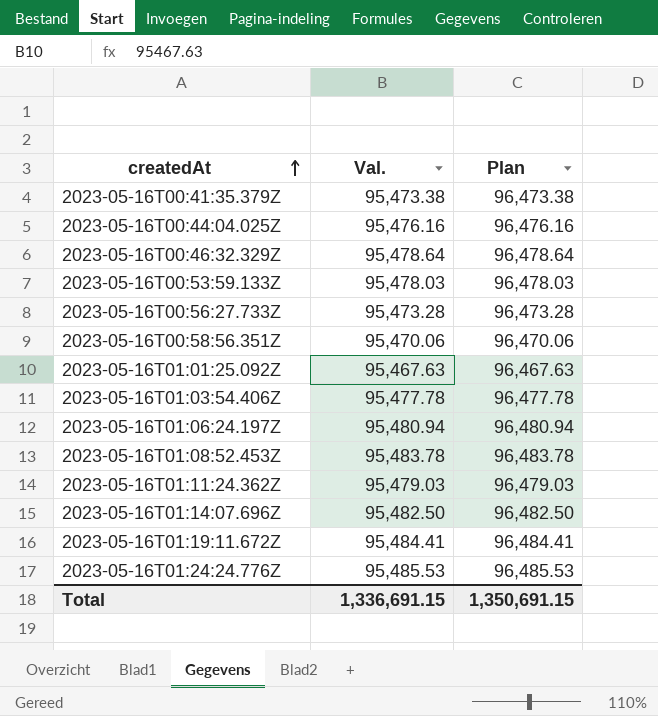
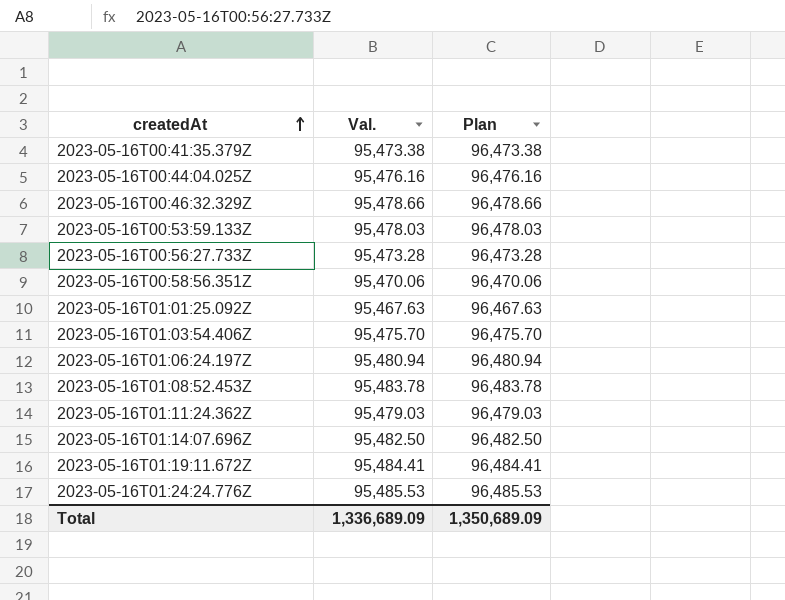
2023-05-16T00:46:32.329Z | Val.: 95,478.64 -> 95,478.66
2023-05-16T00:46:32.329Z | Plan: 96,478.64 -> 96,478.66
2023-05-16T01:03:54.406Z | Val.: 95,477.78 -> 95,475.70
2023-05-16T01:03:54.406Z | Plan: 96,477.78 -> 96,475.70
Total | Val.: 1,336,691.15 -> 1,336,689.09
Total | Plan: 1,350,691.15 -> 1,350,689.09

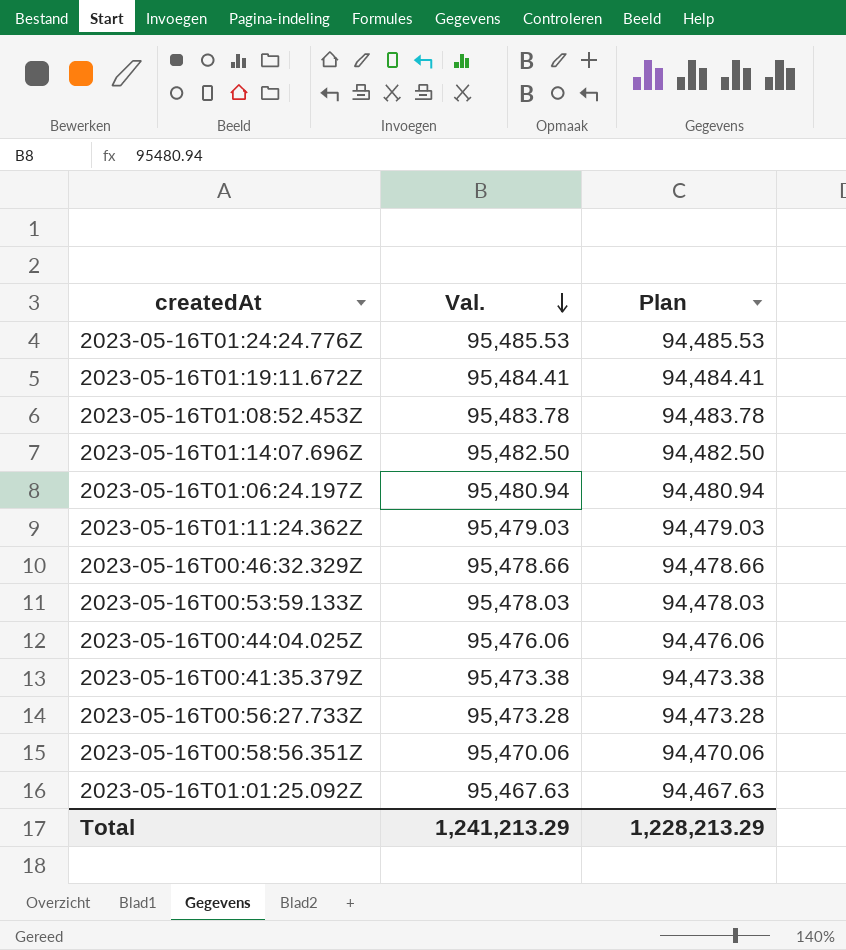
row order: createdAt ascending -> Val. descending
column Plan | formula: [Val.] + 1000 -> [Val.] - 1000
row 2023-05-16T01:03:54.406Z: 95,475.70 | 96,475.70 -> none
2023-05-16T00:44:04.025Z | Val.: 95,476.16 -> 95,476.06
Total | Val.: 1,336,689.09 -> 1,241,213.29
Total | Plan: 1,350,689.09 -> 1,228,213.29

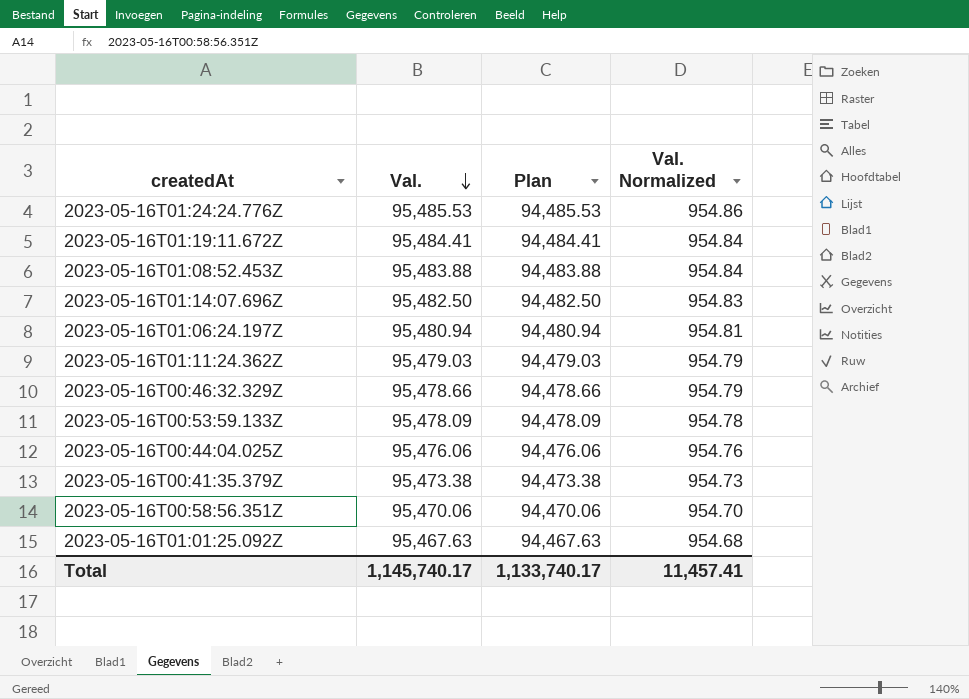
column Val. Normalized | formula: none -> [Val.] * 0.01
row 2023-05-16T00:56:27.733Z: 95,473.28 | 94,473.28 -> none
2023-05-16T01:08:52.453Z | Val.: 95,483.78 -> 95,483.88
2023-05-16T01:08:52.453Z | Plan: 94,483.78 -> 94,483.88
2023-05-16T00:53:59.133Z | Val.: 95,478.03 -> 95,478.09
2023-05-16T00:53:59.133Z | Plan: 94,478.03 -> 94,478.09
Total | Val.: 1,241,213.29 -> 1,145,740.17
Total | Plan: 1,228,213.29 -> 1,133,740.17

